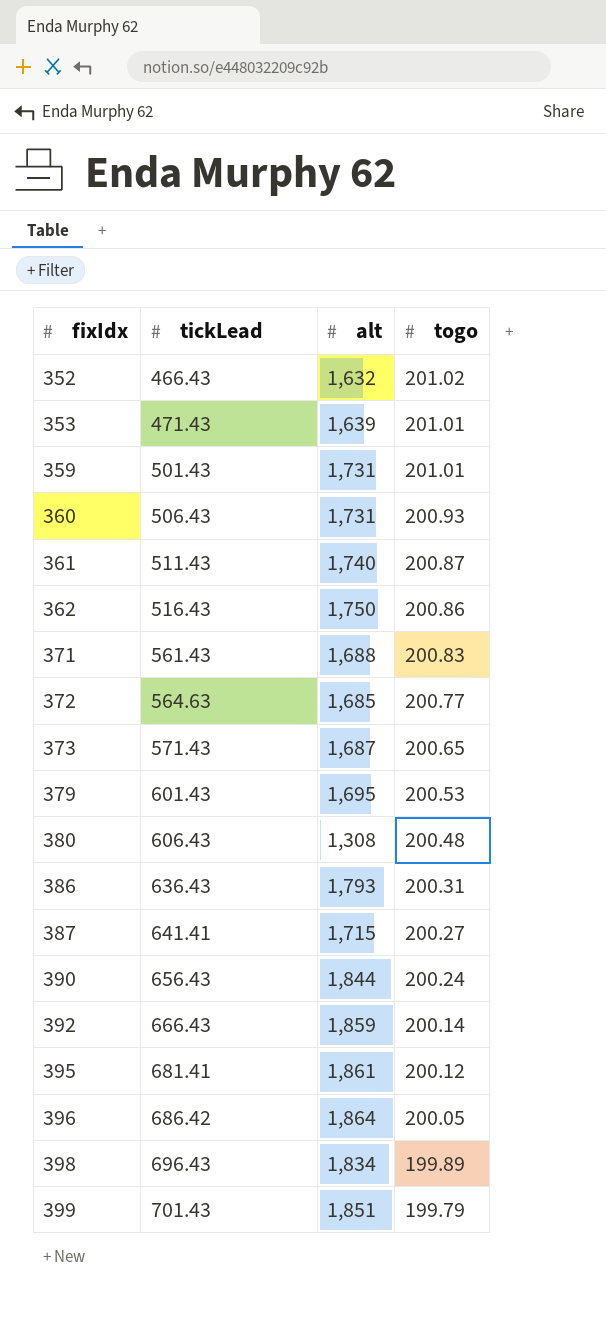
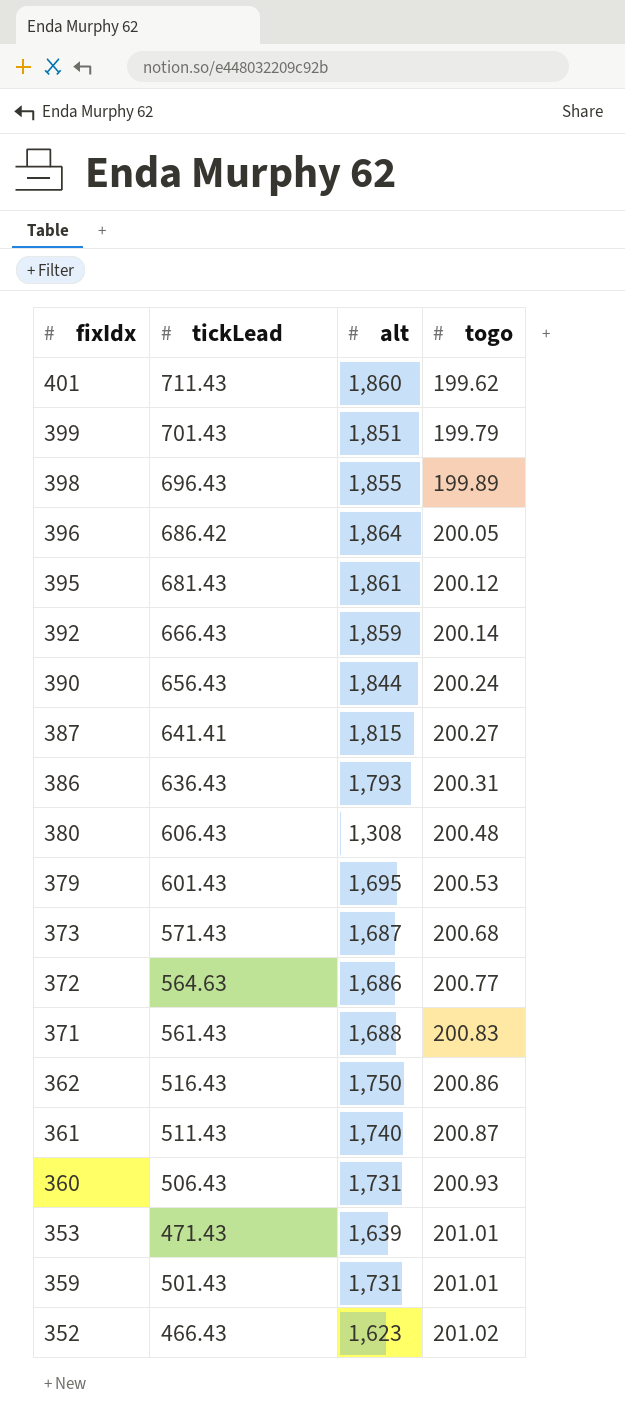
row order: fixIdx ascending -> togo ascending
row 401: none -> 711.43 | 1,860 | 199.62
398 | alt: 1,834 -> 1,855
395 | tickLead: 681.41 -> 681.43
387 | alt: 1,715 -> 1,815
373 | togo: 200.65 -> 200.68
372 | alt: 1,685 -> 1,686
352 | alt: 1,632 -> 1,623

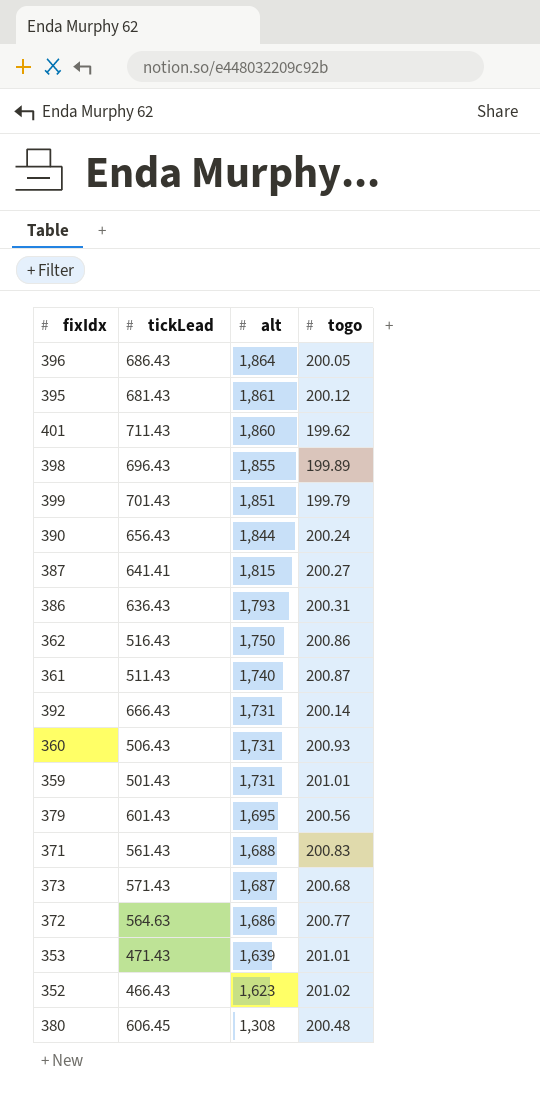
row order: togo ascending -> alt descending
396 | tickLead: 686.42 -> 686.43
392 | alt: 1,859 -> 1,731
379 | togo: 200.53 -> 200.56
380 | tickLead: 606.43 -> 606.45

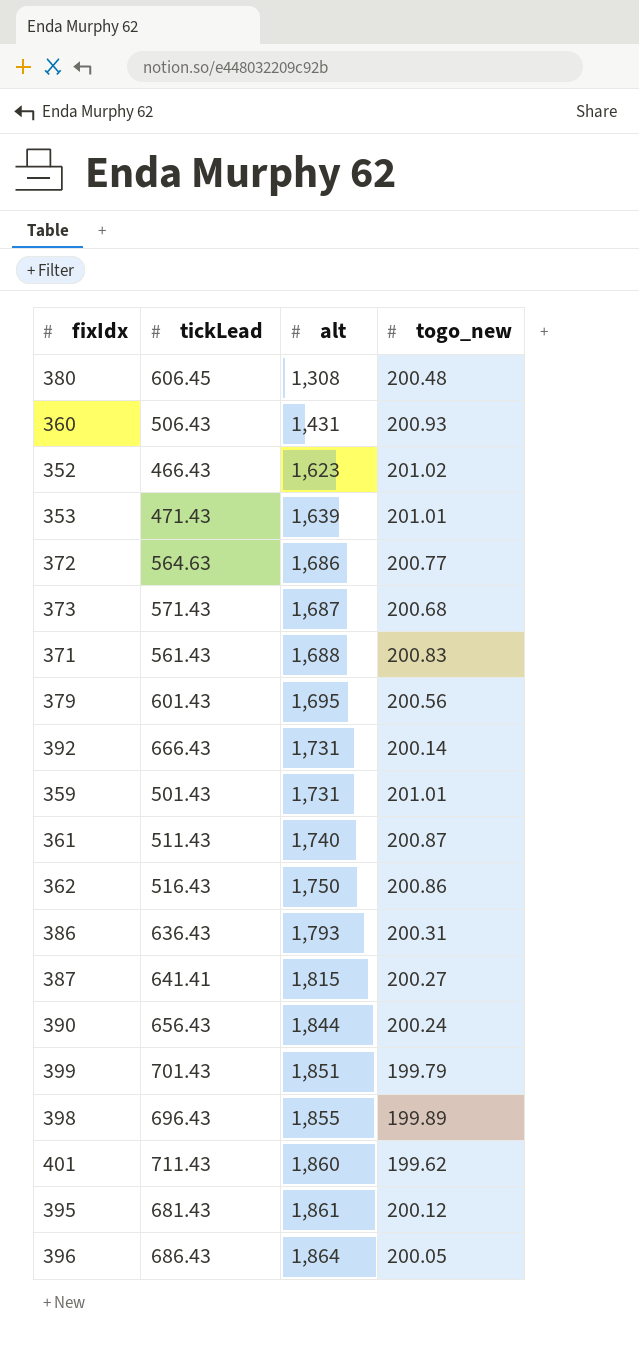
row order: alt descending -> alt ascending
column name: togo -> togo_new
360 | alt: 1,731 -> 1,431

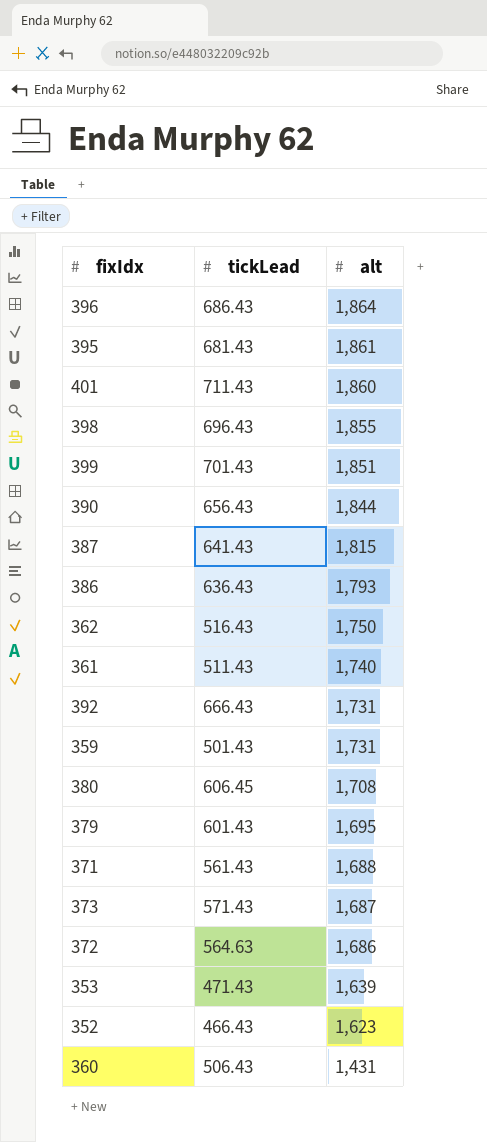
row order: alt ascending -> alt descending
column togo_new | position: 4 -> none
387 | tickLead: 641.41 -> 641.43
380 | alt: 1,308 -> 1,708

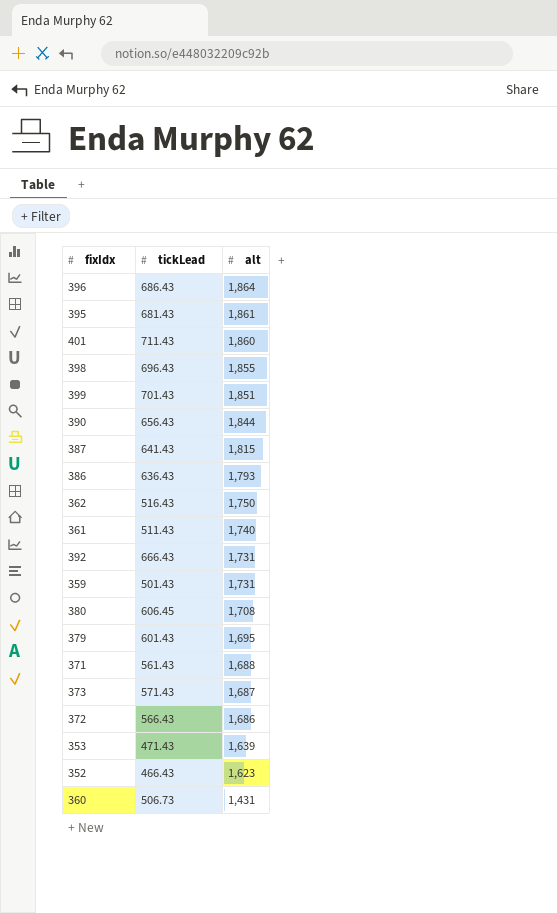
372 | tickLead: 564.63 -> 566.43
360 | tickLead: 506.43 -> 506.73

